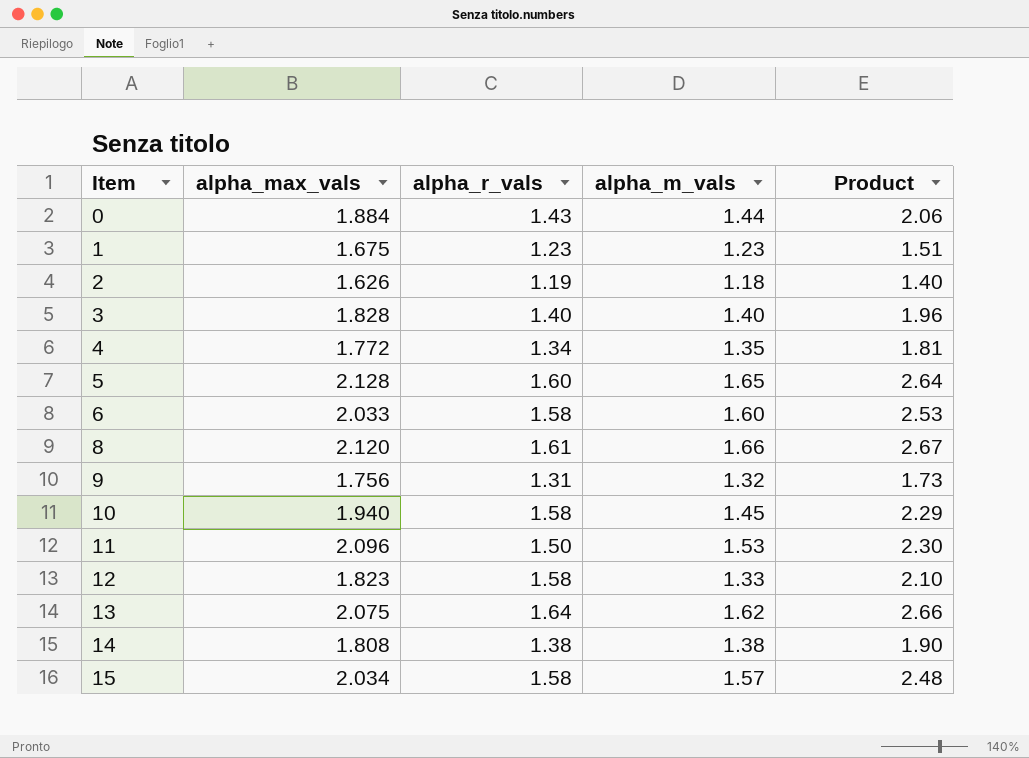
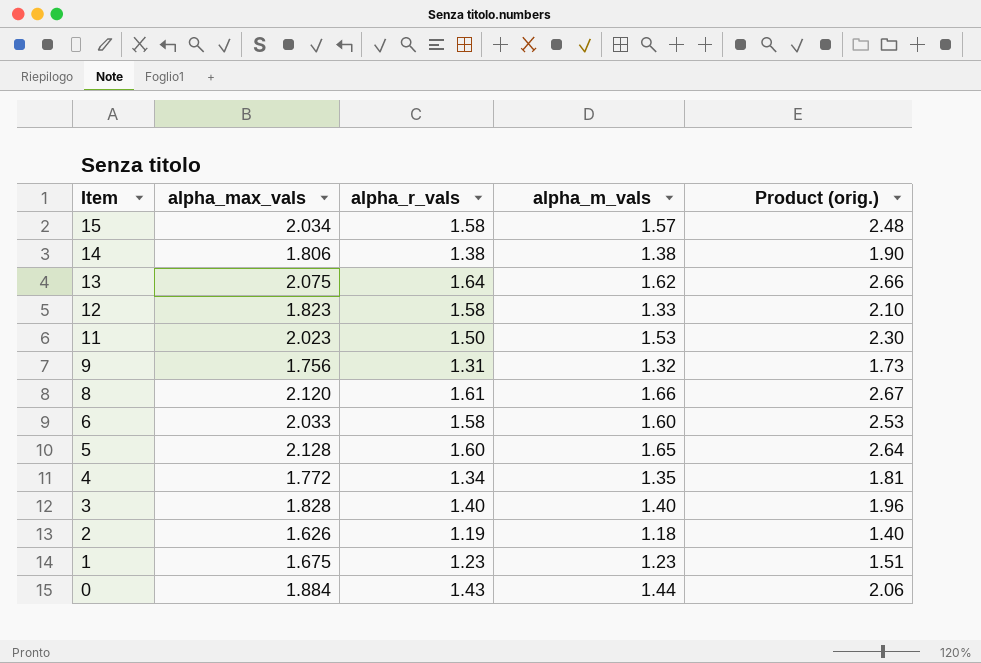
row order: Item ascending -> Item descending
column name: Product -> Product (orig.)
row 10: 1.940 | 1.58 | 1.45 | 2.29 -> none
14 | alpha_max_vals: 1.808 -> 1.806
11 | alpha_max_vals: 2.096 -> 2.023

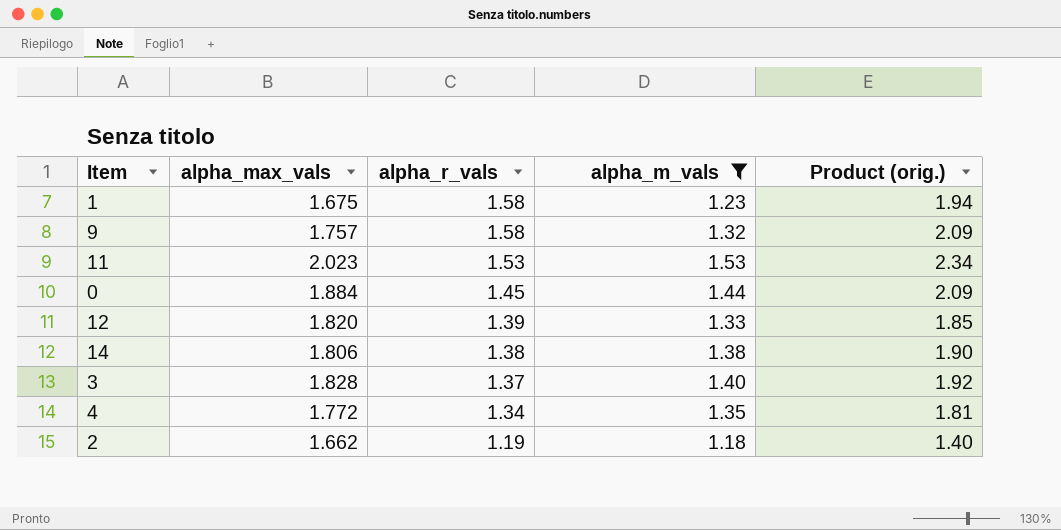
filter: none -> alpha_m_vals <= 1.53
row order: Item descending -> alpha_r_vals descending
1 | alpha_r_vals: 1.23 -> 1.58
1 | Product (orig.): 1.51 -> 1.94
9 | alpha_max_vals: 1.756 -> 1.757
9 | alpha_r_vals: 1.31 -> 1.58
9 | Product (orig.): 1.73 -> 2.09
11 | alpha_r_vals: 1.50 -> 1.53
11 | Product (orig.): 2.30 -> 2.34
0 | alpha_r_vals: 1.43 -> 1.45
0 | Product (orig.): 2.06 -> 2.09
12 | alpha_max_vals: 1.823 -> 1.820
12 | alpha_r_vals: 1.58 -> 1.39
12 | Product (orig.): 2.10 -> 1.85
3 | alpha_r_vals: 1.40 -> 1.37
3 | Product (orig.): 1.96 -> 1.92
2 | alpha_max_vals: 1.626 -> 1.662

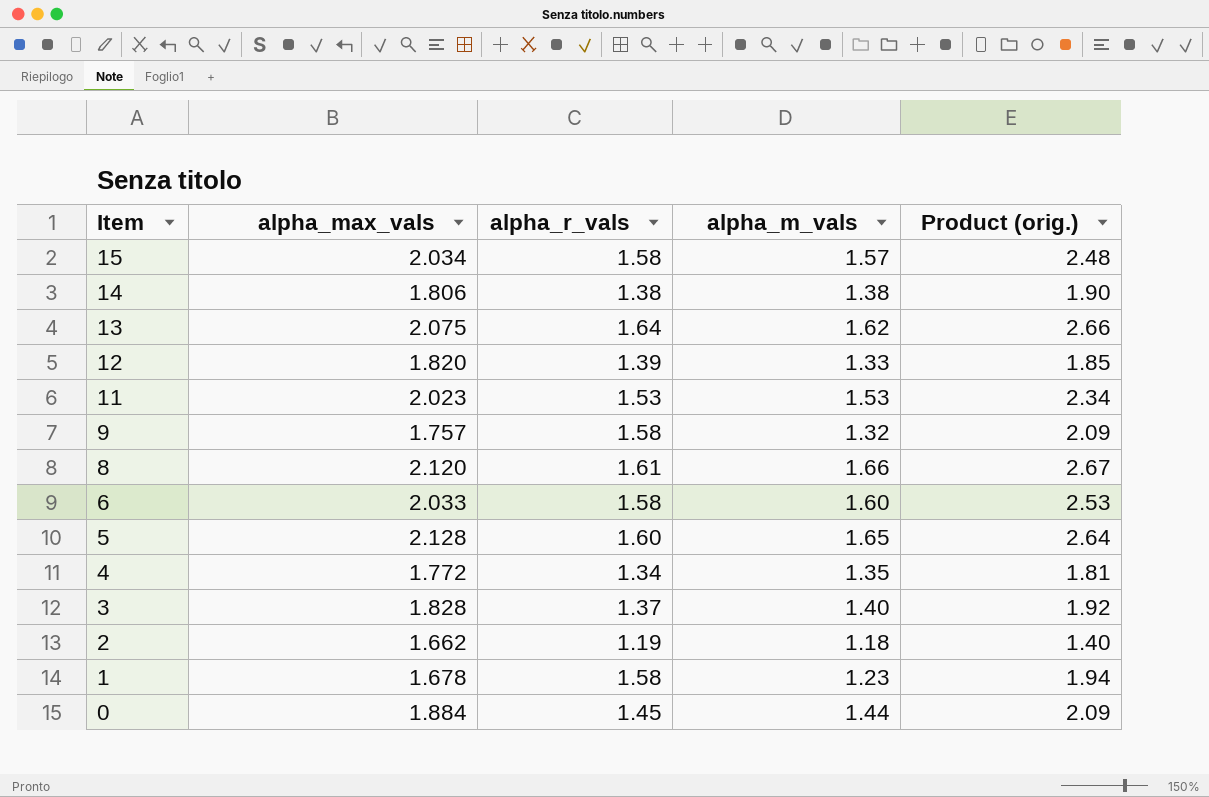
filter: alpha_m_vals <= 1.53 -> none
row order: alpha_r_vals descending -> Item descending
1 | alpha_max_vals: 1.675 -> 1.678

